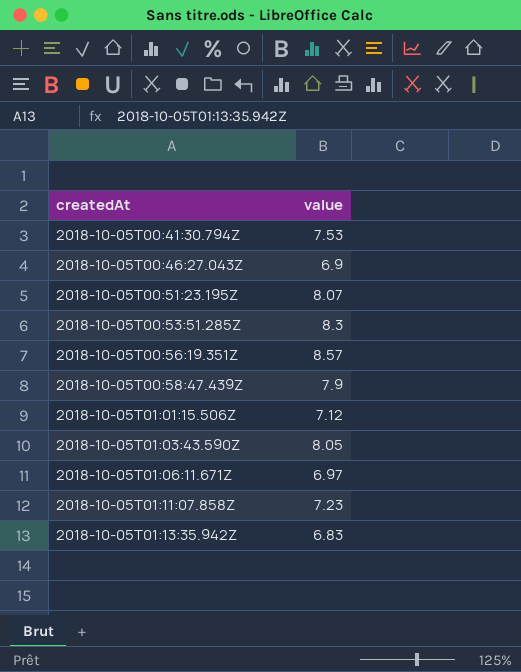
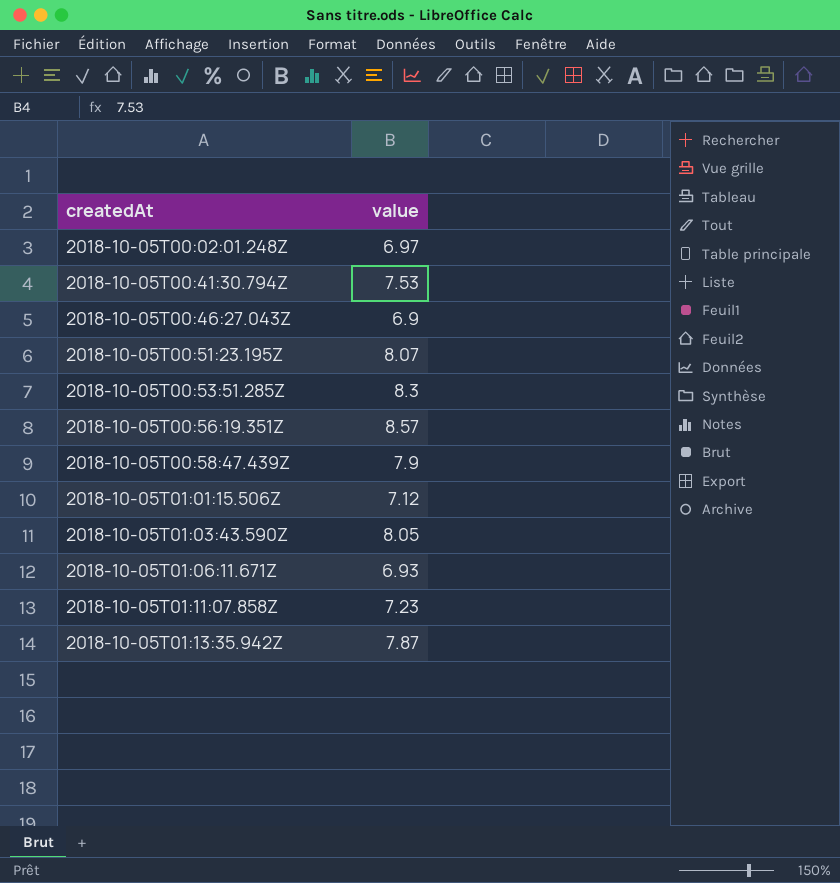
row 2018-10-05T00:02:01.248Z: none -> 6.97
2018-10-05T01:06:11.671Z | value: 6.97 -> 6.93
2018-10-05T01:13:35.942Z | value: 6.83 -> 7.87

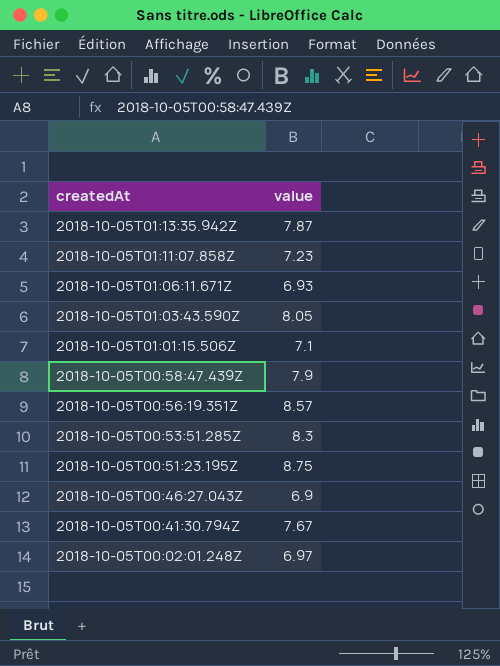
row order: createdAt ascending -> createdAt descending
2018-10-05T01:01:15.506Z | value: 7.12 -> 7.1
2018-10-05T00:51:23.195Z | value: 8.07 -> 8.75
2018-10-05T00:41:30.794Z | value: 7.53 -> 7.67

